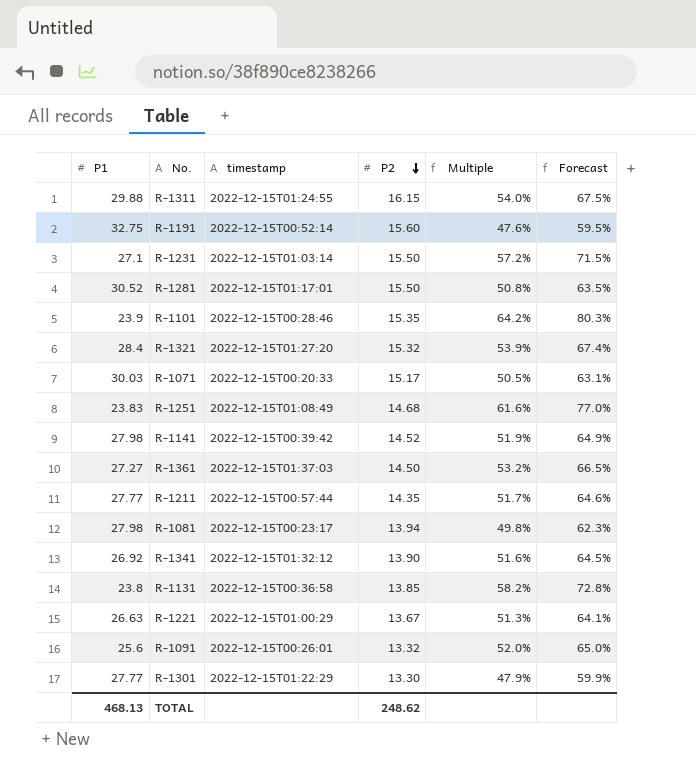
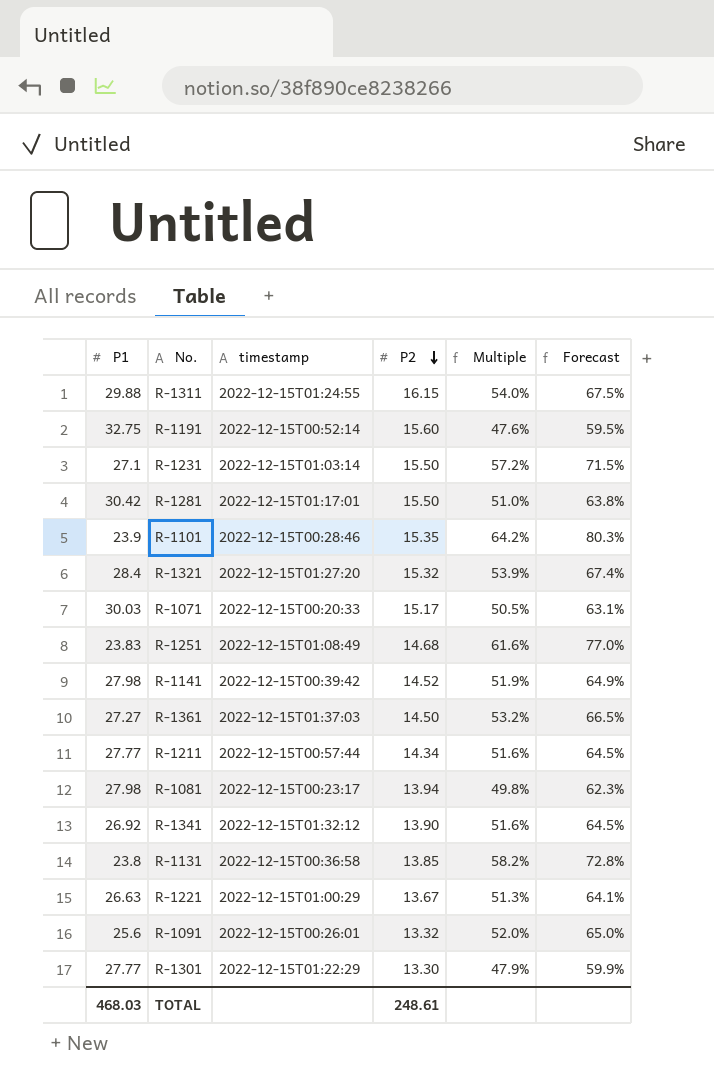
R-1281 | P1: 30.52 -> 30.42
R-1281 | Multiple: 50.8% -> 51.0%
R-1281 | Forecast: 63.5% -> 63.8%
R-1211 | P2: 14.35 -> 14.34
R-1211 | Multiple: 51.7% -> 51.6%
R-1211 | Forecast: 64.6% -> 64.5%
TOTAL | P1: 468.13 -> 468.03
TOTAL | P2: 248.62 -> 248.61

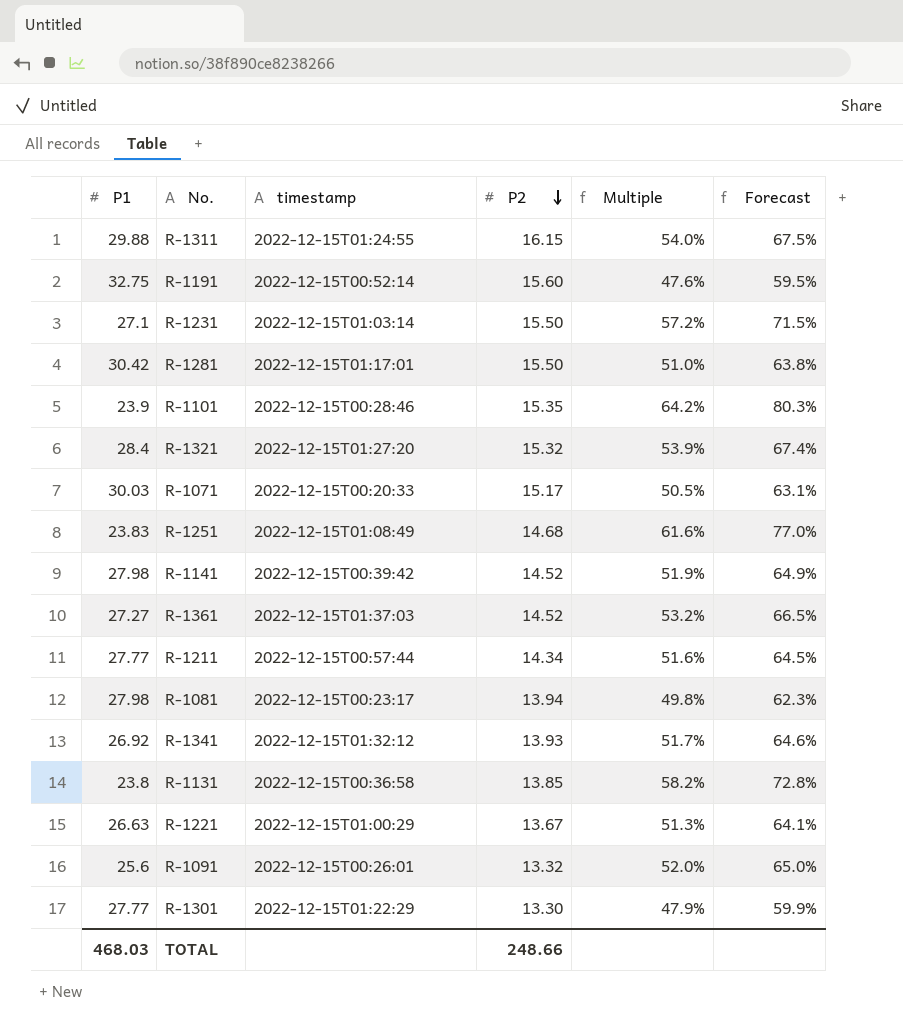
R-1361 | P2: 14.50 -> 14.52
R-1341 | P2: 13.90 -> 13.93
R-1341 | Multiple: 51.6% -> 51.7%
R-1341 | Forecast: 64.5% -> 64.6%
TOTAL | P2: 248.61 -> 248.66

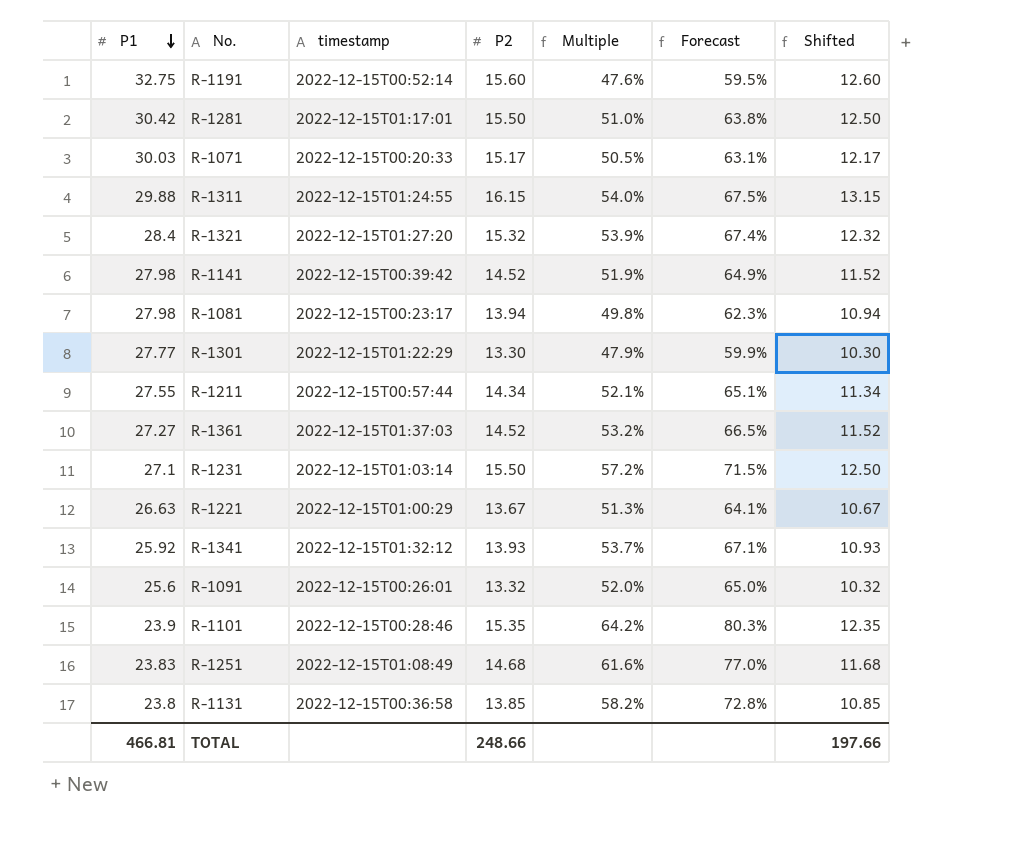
row order: P2 descending -> P1 descending
column Shifted | formula: none -> [P2] - 3
R-1211 | P1: 27.77 -> 27.55
R-1211 | Multiple: 51.6% -> 52.1%
R-1211 | Forecast: 64.5% -> 65.1%
R-1341 | P1: 26.92 -> 25.92
R-1341 | Multiple: 51.7% -> 53.7%
R-1341 | Forecast: 64.6% -> 67.1%
TOTAL | P1: 468.03 -> 466.81

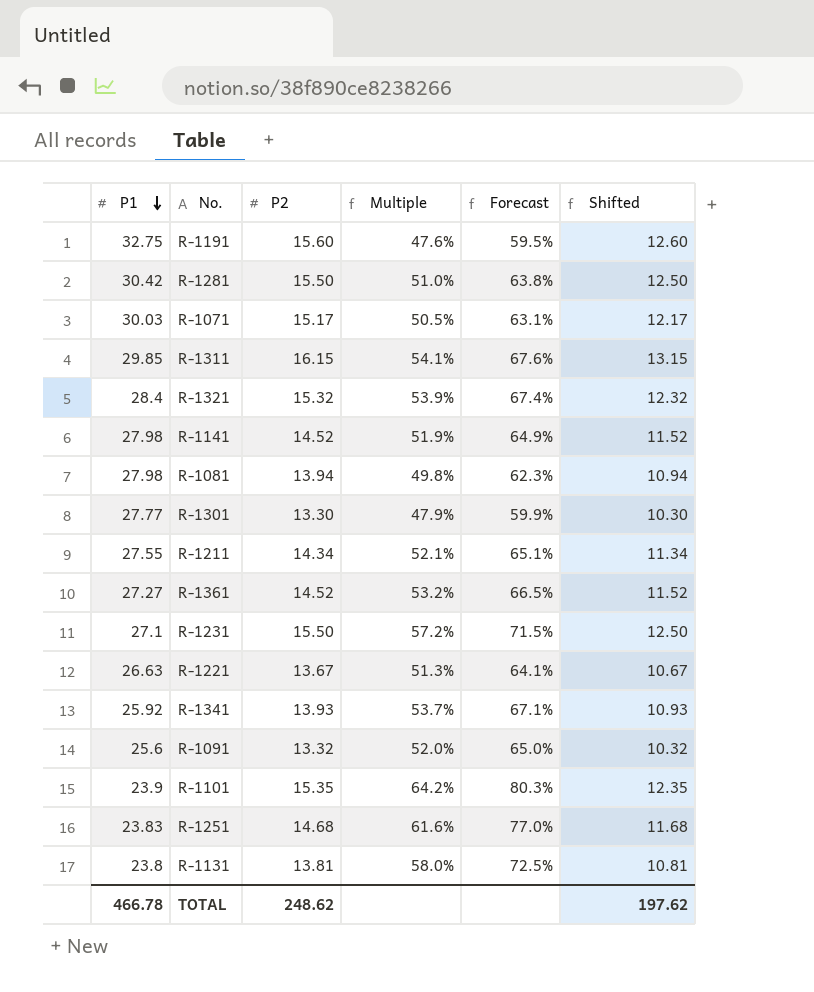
column timestamp | position: 3 -> none
R-1311 | P1: 29.88 -> 29.85
R-1311 | Multiple: 54.0% -> 54.1%
R-1311 | Forecast: 67.5% -> 67.6%
R-1131 | P2: 13.85 -> 13.81
R-1131 | Multiple: 58.2% -> 58.0%
R-1131 | Forecast: 72.8% -> 72.5%
R-1131 | Shifted: 10.85 -> 10.81
TOTAL | P1: 466.81 -> 466.78
TOTAL | P2: 248.66 -> 248.62
TOTAL | Shifted: 197.66 -> 197.62

